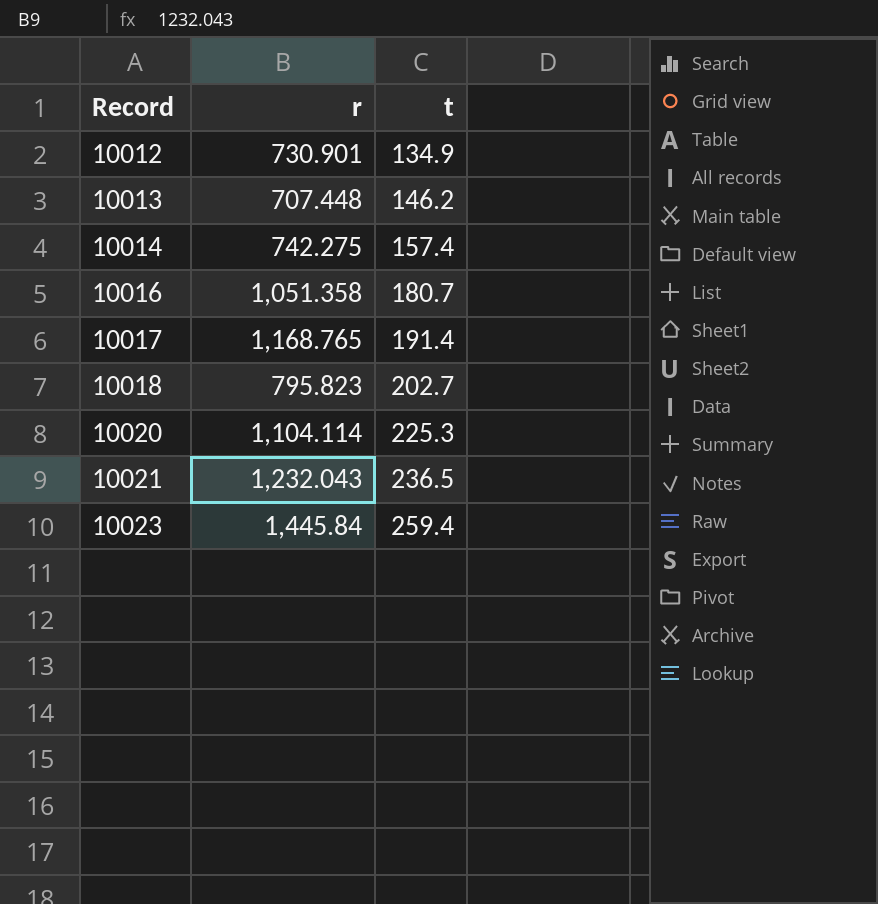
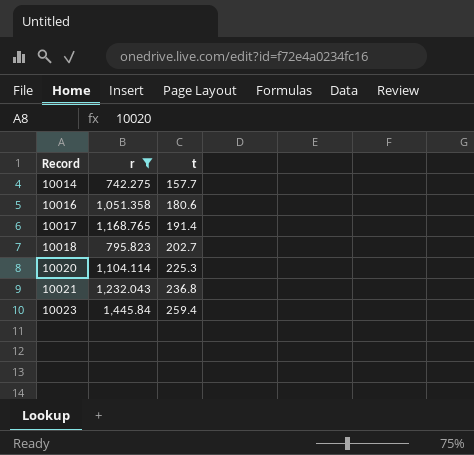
filter: none -> r >= 742.275
10014 | t: 157.4 -> 157.7
10016 | t: 180.7 -> 180.6
10021 | t: 236.5 -> 236.8

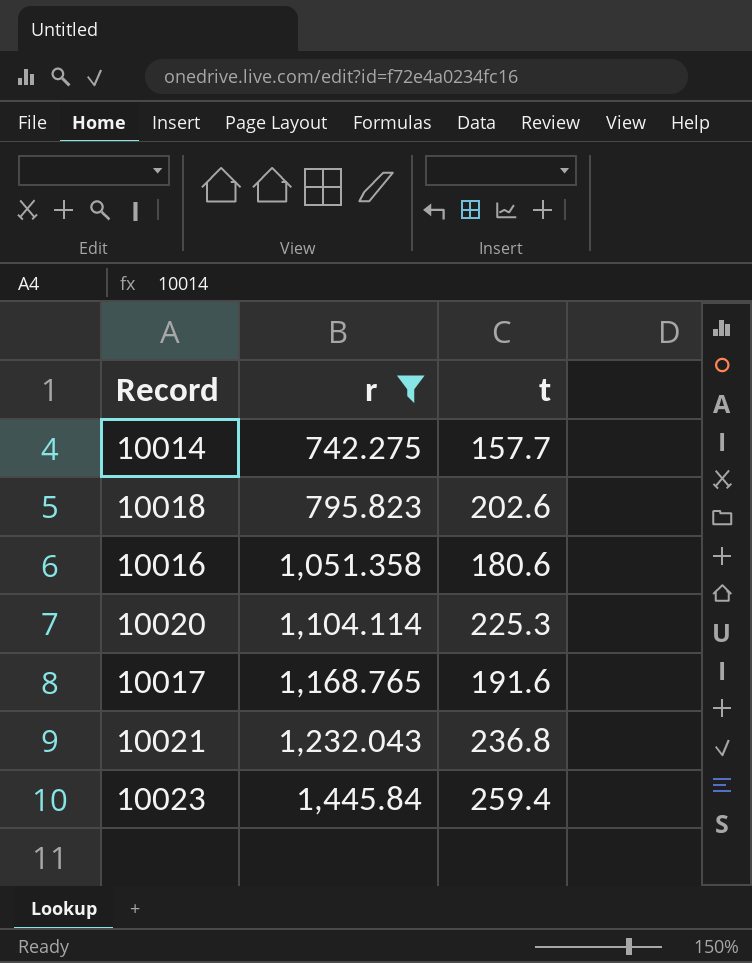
row order: Record ascending -> r ascending
10018 | t: 202.7 -> 202.6
10017 | t: 191.4 -> 191.6

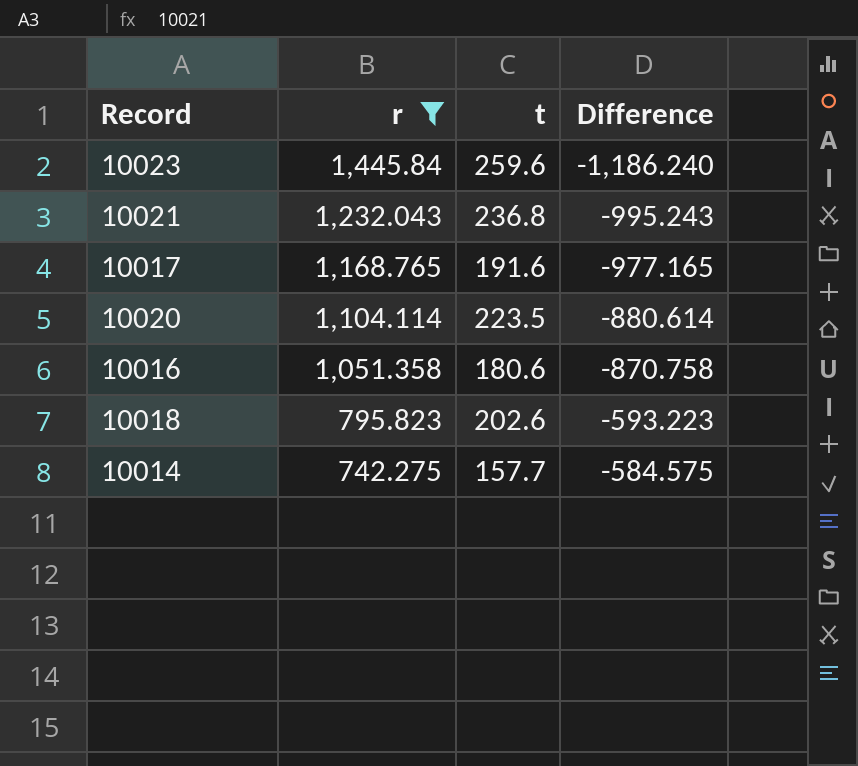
row order: r ascending -> r descending
column Difference | formula: none -> [t] - [r]
10023 | t: 259.4 -> 259.6
10020 | t: 225.3 -> 223.5

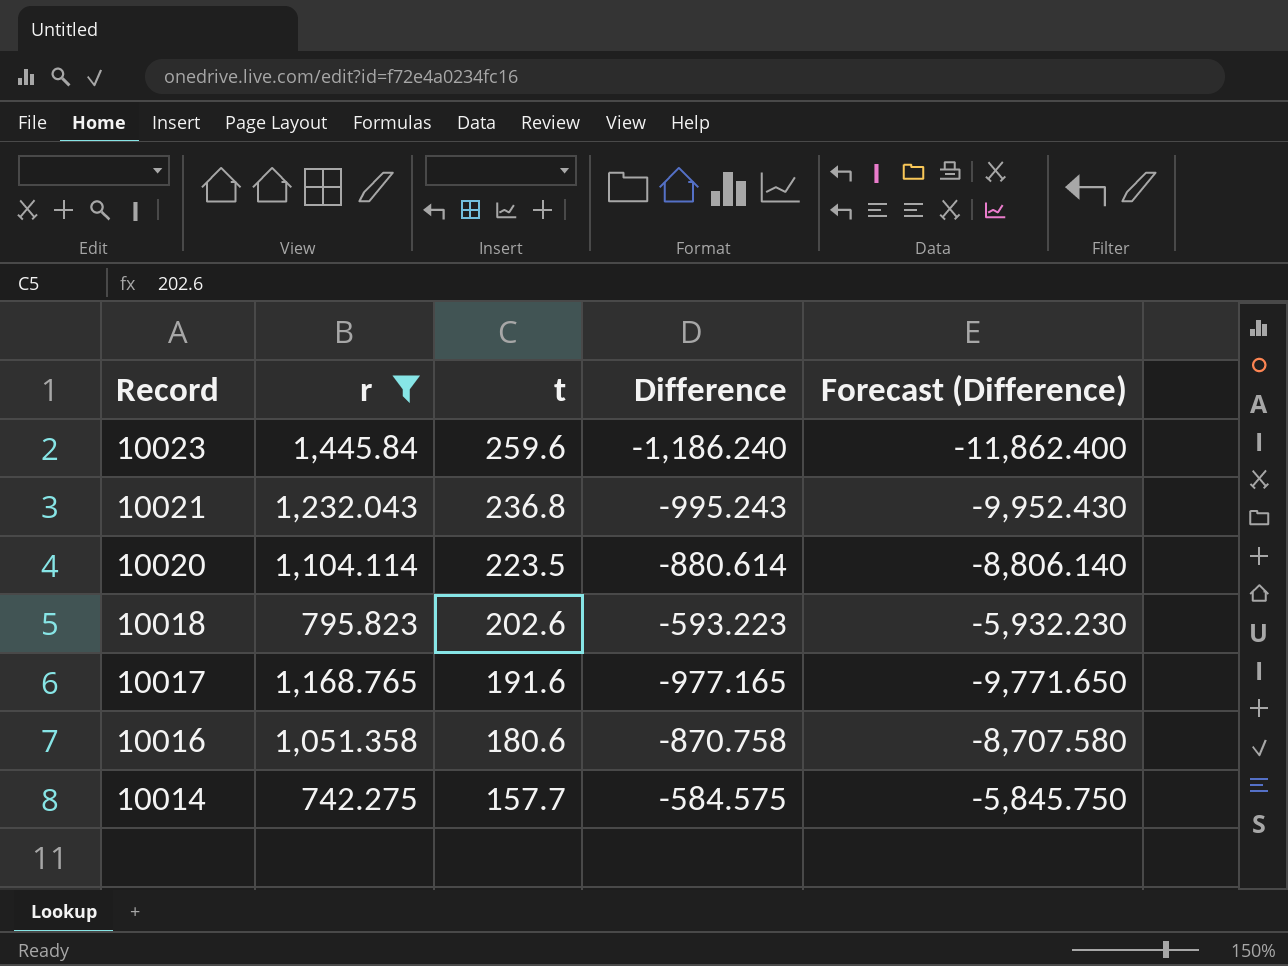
row order: r descending -> Record descending
column Forecast (Difference) | formula: none -> [Difference] * 10

